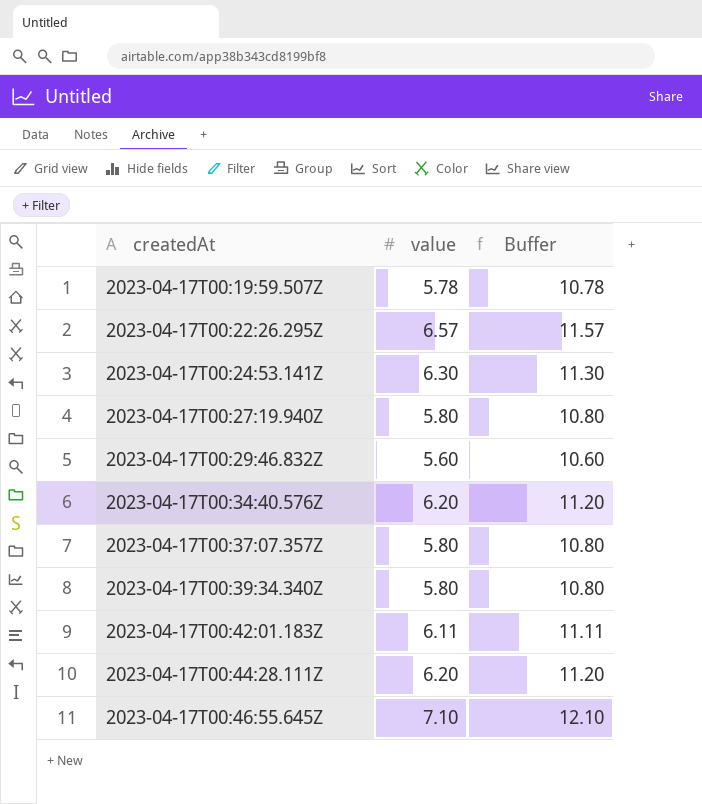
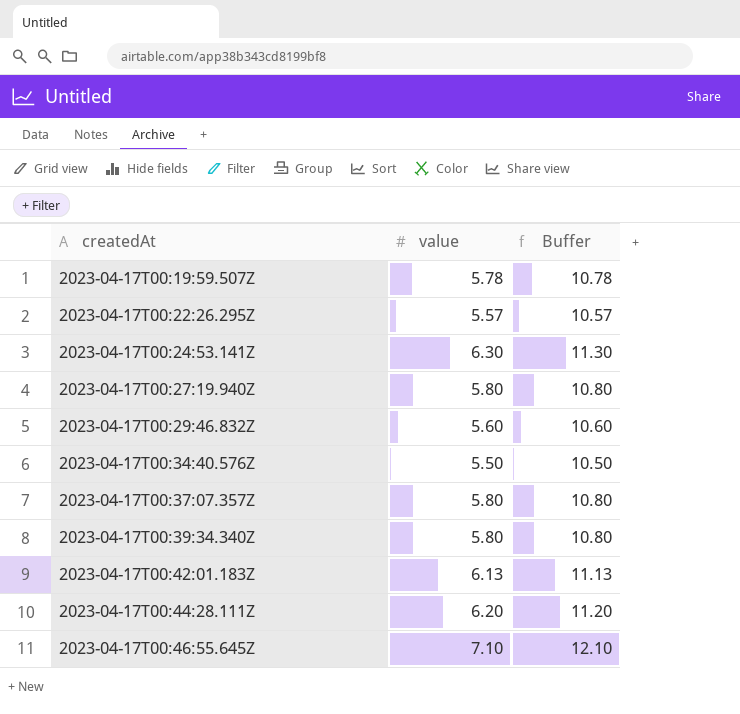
2023-04-17T00:22:26.295Z | value: 6.57 -> 5.57
2023-04-17T00:22:26.295Z | Buffer: 11.57 -> 10.57
2023-04-17T00:34:40.576Z | value: 6.20 -> 5.50
2023-04-17T00:34:40.576Z | Buffer: 11.20 -> 10.50
2023-04-17T00:42:01.183Z | value: 6.11 -> 6.13
2023-04-17T00:42:01.183Z | Buffer: 11.11 -> 11.13

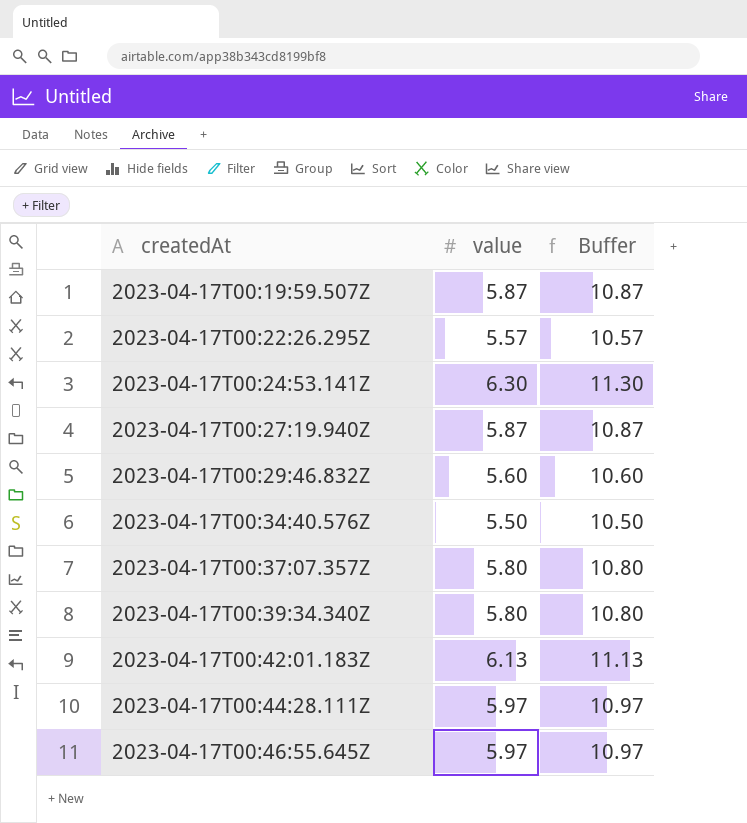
2023-04-17T00:19:59.507Z | value: 5.78 -> 5.87
2023-04-17T00:19:59.507Z | Buffer: 10.78 -> 10.87
2023-04-17T00:27:19.940Z | value: 5.80 -> 5.87
2023-04-17T00:27:19.940Z | Buffer: 10.80 -> 10.87
2023-04-17T00:44:28.111Z | value: 6.20 -> 5.97
2023-04-17T00:44:28.111Z | Buffer: 11.20 -> 10.97
2023-04-17T00:46:55.645Z | value: 7.10 -> 5.97
2023-04-17T00:46:55.645Z | Buffer: 12.10 -> 10.97

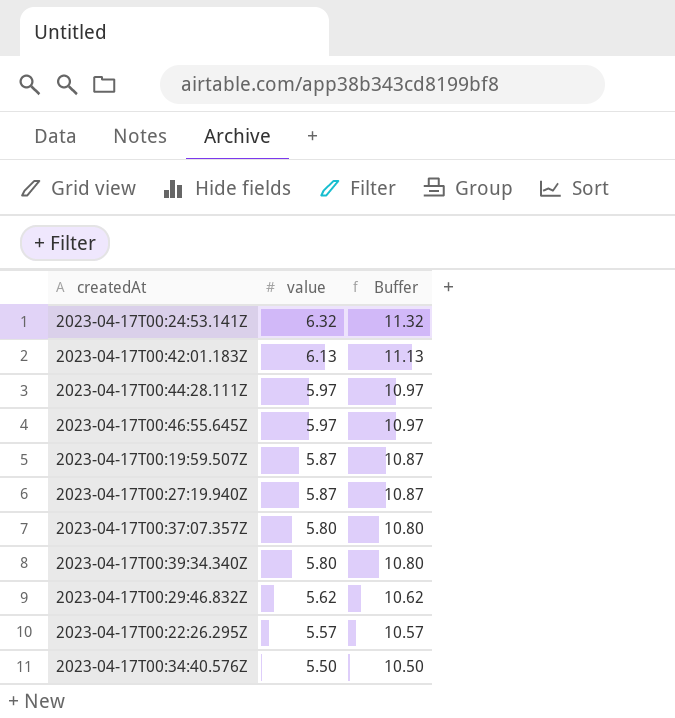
row order: createdAt ascending -> value descending
2023-04-17T00:24:53.141Z | value: 6.30 -> 6.32
2023-04-17T00:24:53.141Z | Buffer: 11.30 -> 11.32
2023-04-17T00:29:46.832Z | value: 5.60 -> 5.62
2023-04-17T00:29:46.832Z | Buffer: 10.60 -> 10.62

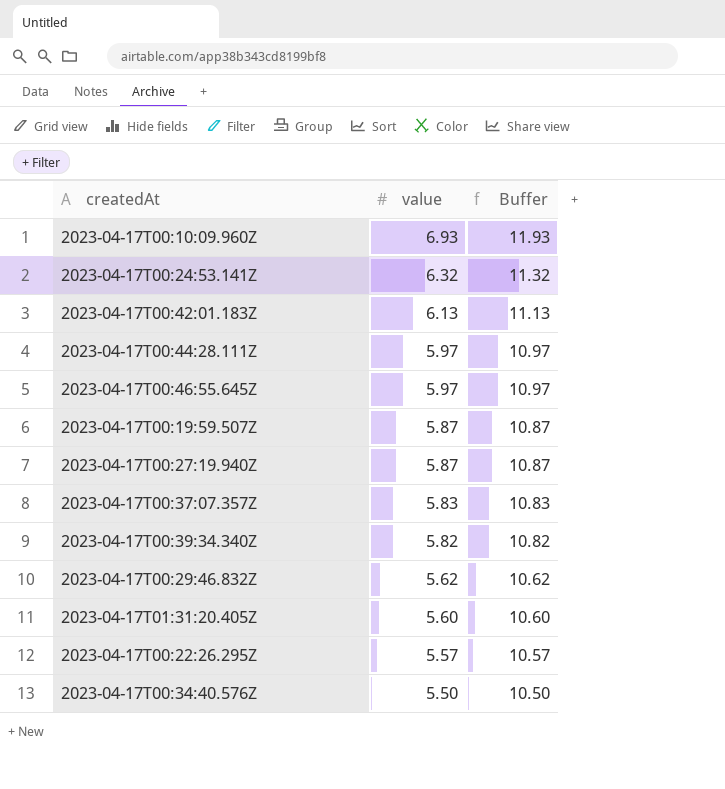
row 2023-04-17T00:10:09.960Z: none -> 6.93 | 11.93
2023-04-17T00:37:07.357Z | value: 5.80 -> 5.83
2023-04-17T00:37:07.357Z | Buffer: 10.80 -> 10.83
2023-04-17T00:39:34.340Z | value: 5.80 -> 5.82
2023-04-17T00:39:34.340Z | Buffer: 10.80 -> 10.82
row 2023-04-17T01:31:20.405Z: none -> 5.60 | 10.60

